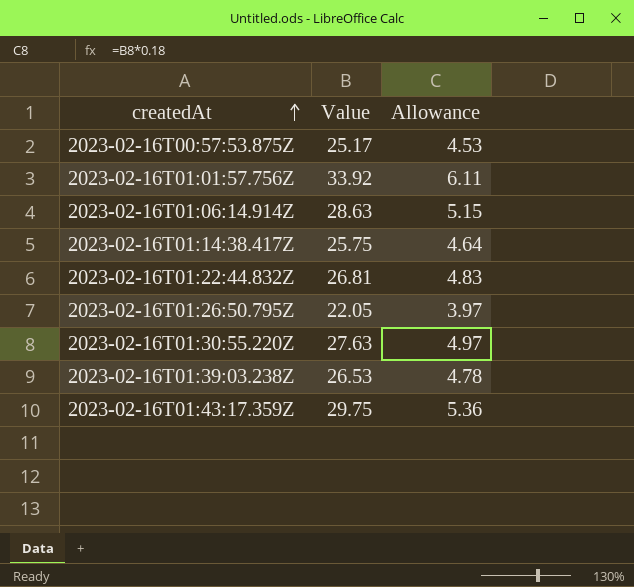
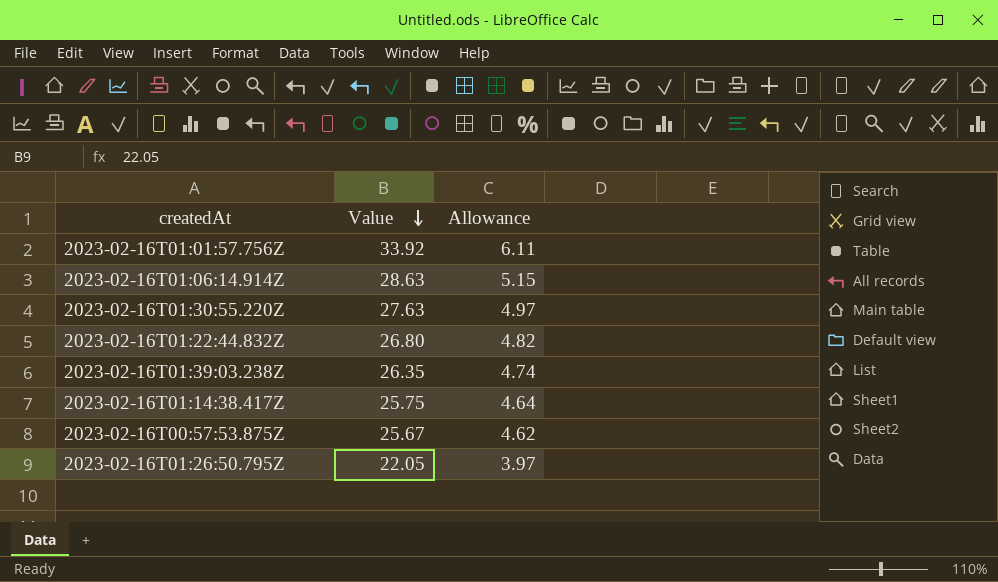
row order: createdAt ascending -> Value descending
row 2023-02-16T01:43:17.359Z: 29.75 | 5.36 -> none
2023-02-16T01:22:44.832Z | Value: 26.81 -> 26.80
2023-02-16T01:22:44.832Z | Allowance: 4.83 -> 4.82
2023-02-16T01:39:03.238Z | Value: 26.53 -> 26.35
2023-02-16T01:39:03.238Z | Allowance: 4.78 -> 4.74
2023-02-16T00:57:53.875Z | Value: 25.17 -> 25.67
2023-02-16T00:57:53.875Z | Allowance: 4.53 -> 4.62

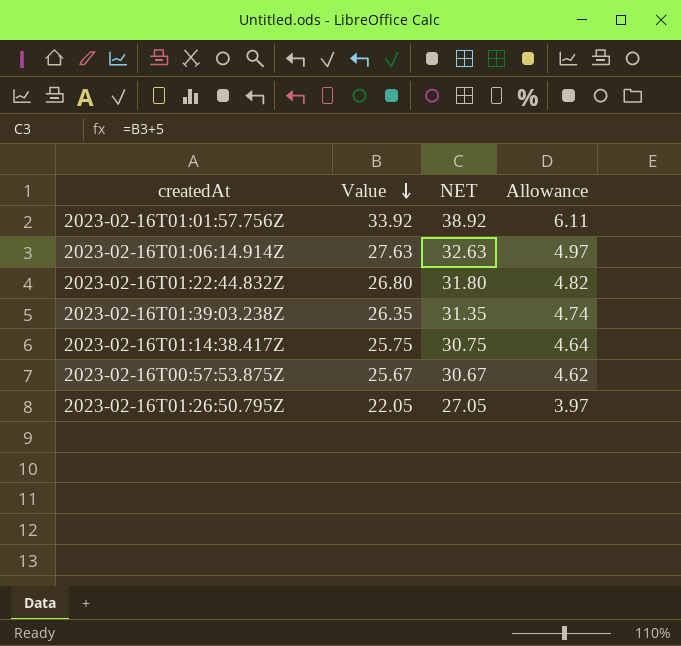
column NET | formula: none -> [Value] + 5
row 2023-02-16T01:30:55.220Z: 27.63 | 4.97 -> none
2023-02-16T01:06:14.914Z | Value: 28.63 -> 27.63
2023-02-16T01:06:14.914Z | Allowance: 5.15 -> 4.97

